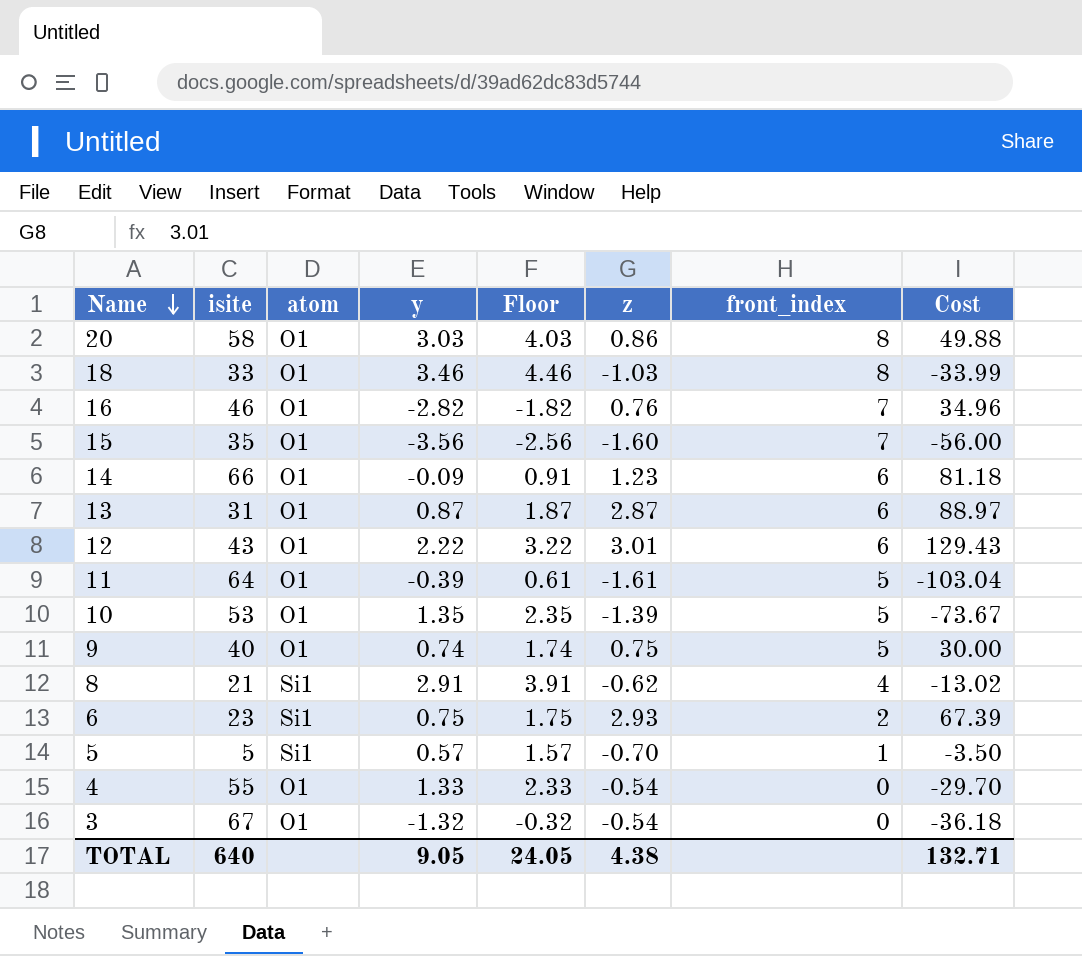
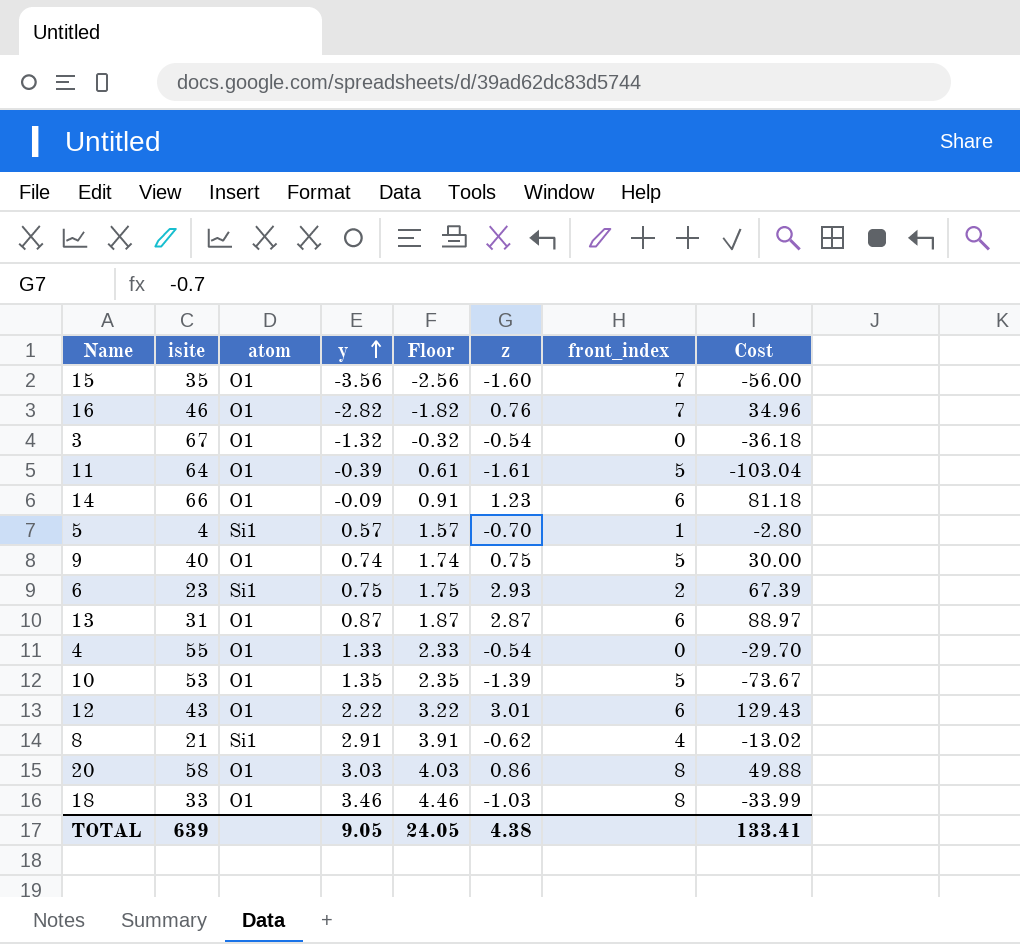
row order: Name descending -> y ascending
5 | isite: 5 -> 4
5 | Cost: -3.50 -> -2.80
TOTAL | isite: 640 -> 639
TOTAL | Cost: 132.71 -> 133.41

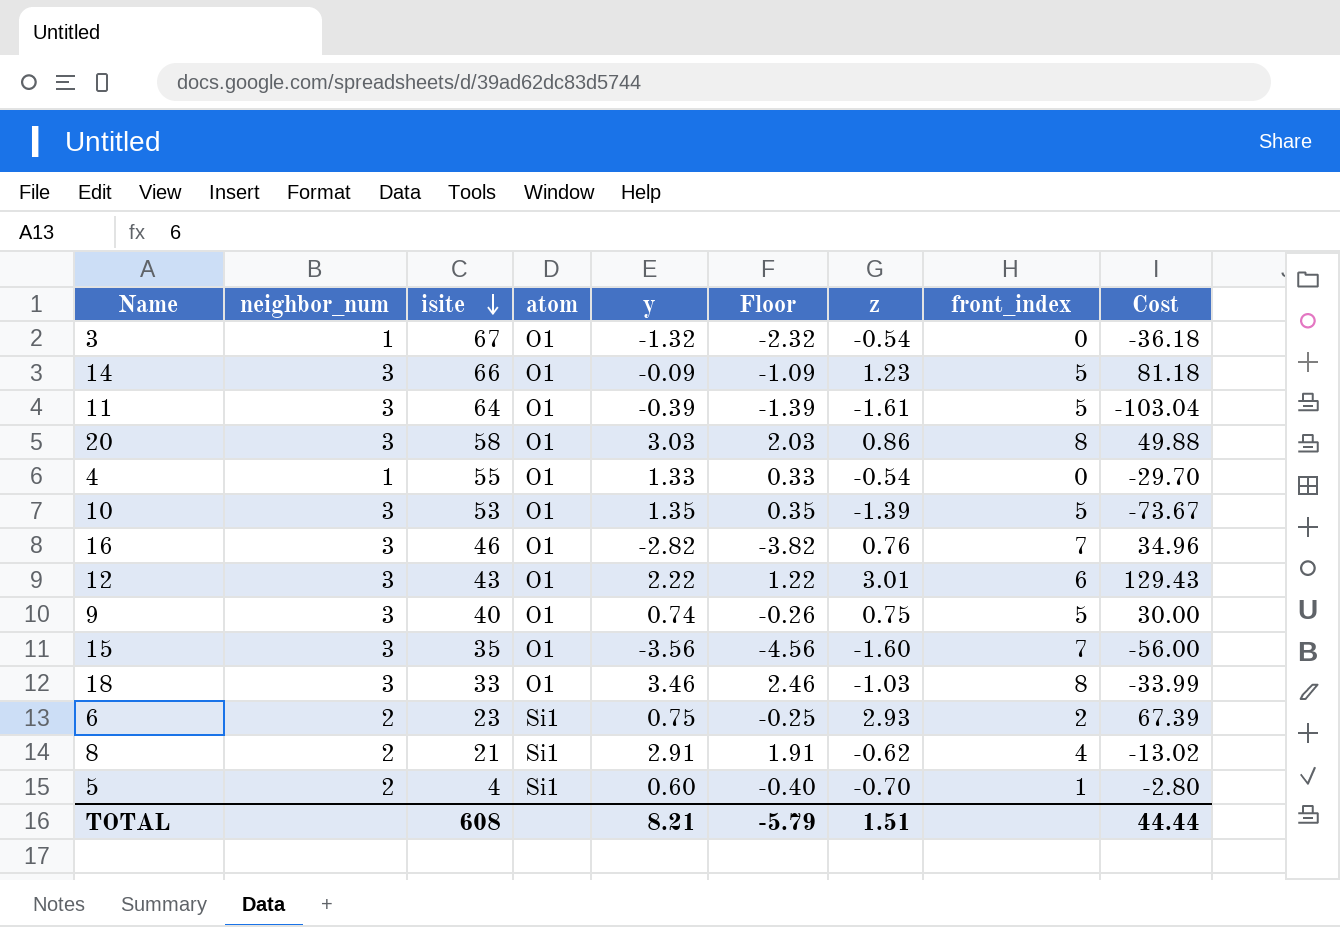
row order: y ascending -> isite descending
column neighbor_num | position: none -> 2
column Floor | formula: [y] + 1 -> [y] - 1
row 13: 31 | O1 | 0.87 | 1.87 | 2.87 | 6 | 88.97 -> none
14 | front_index: 6 -> 5
5 | y: 0.57 -> 0.60
TOTAL | isite: 639 -> 608
TOTAL | y: 9.05 -> 8.21
TOTAL | Floor: 24.05 -> -5.79
TOTAL | z: 4.38 -> 1.51
TOTAL | Cost: 133.41 -> 44.44

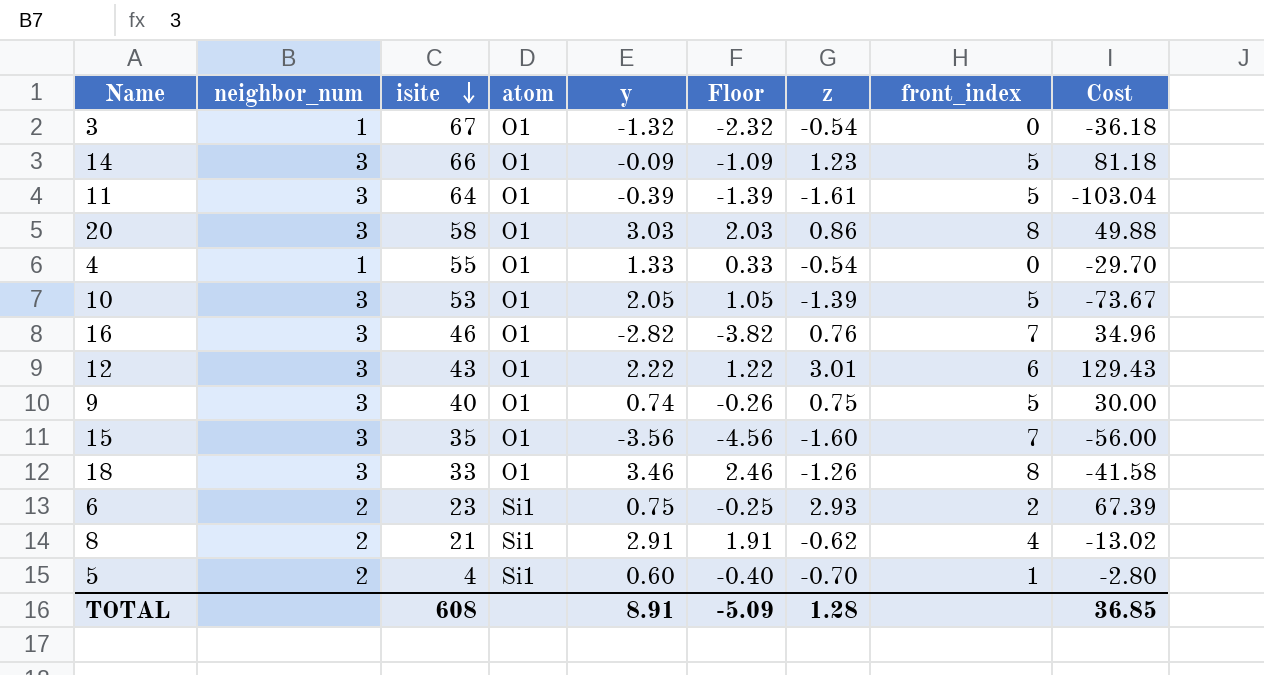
10 | y: 1.35 -> 2.05
10 | Floor: 0.35 -> 1.05
18 | z: -1.03 -> -1.26
18 | Cost: -33.99 -> -41.58
TOTAL | y: 8.21 -> 8.91
TOTAL | Floor: -5.79 -> -5.09
TOTAL | z: 1.51 -> 1.28
TOTAL | Cost: 44.44 -> 36.85

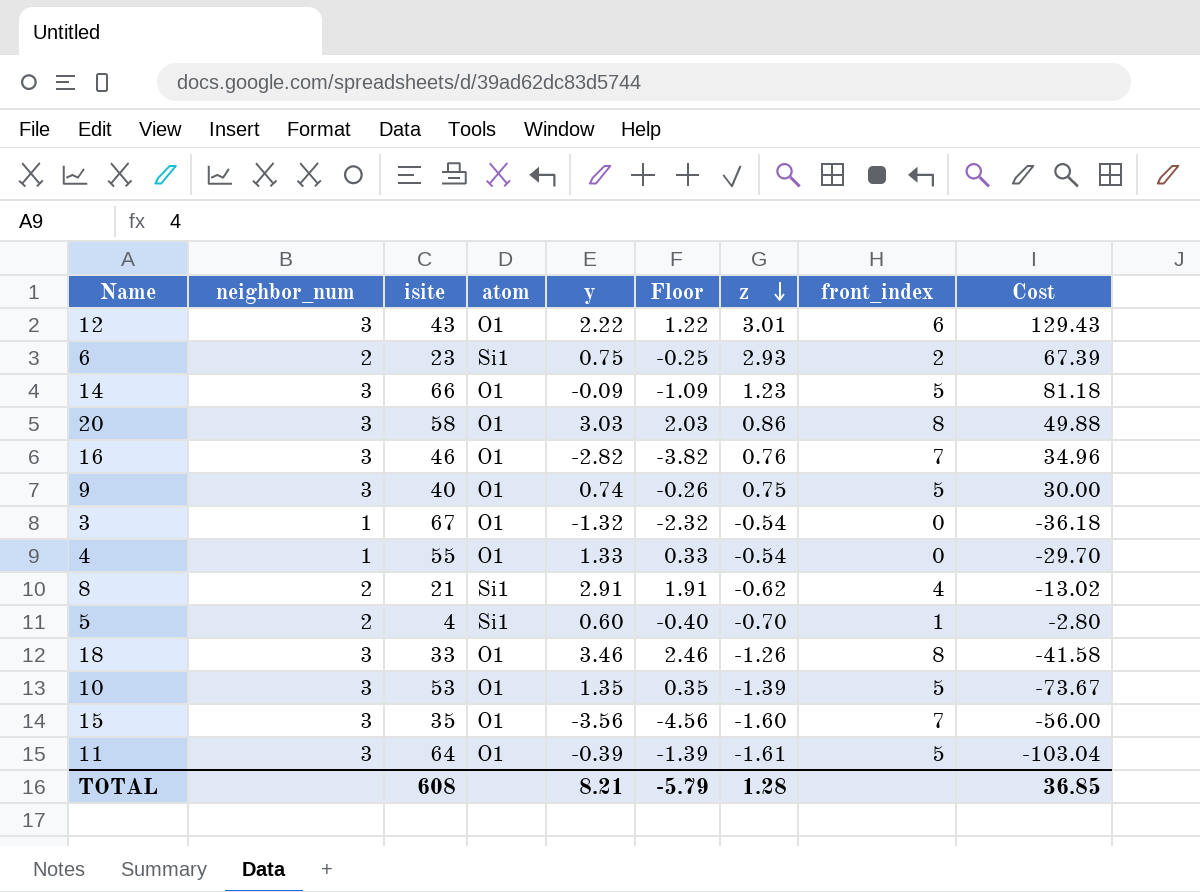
row order: isite descending -> z descending
10 | y: 2.05 -> 1.35
10 | Floor: 1.05 -> 0.35
TOTAL | y: 8.91 -> 8.21
TOTAL | Floor: -5.09 -> -5.79

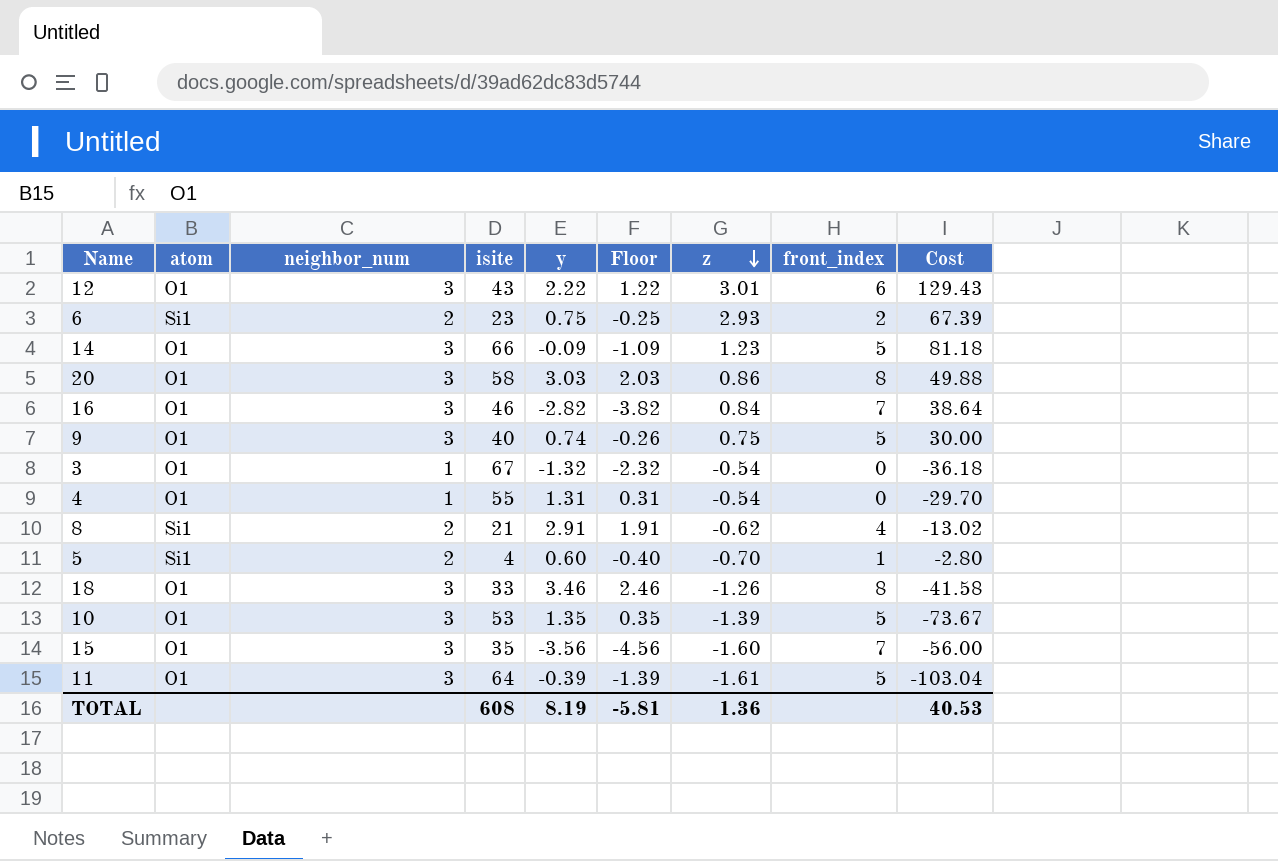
column atom | position: 4 -> 2
16 | z: 0.76 -> 0.84
16 | Cost: 34.96 -> 38.64
4 | y: 1.33 -> 1.31
4 | Floor: 0.33 -> 0.31
TOTAL | y: 8.21 -> 8.19
TOTAL | Floor: -5.79 -> -5.81
TOTAL | z: 1.28 -> 1.36
TOTAL | Cost: 36.85 -> 40.53

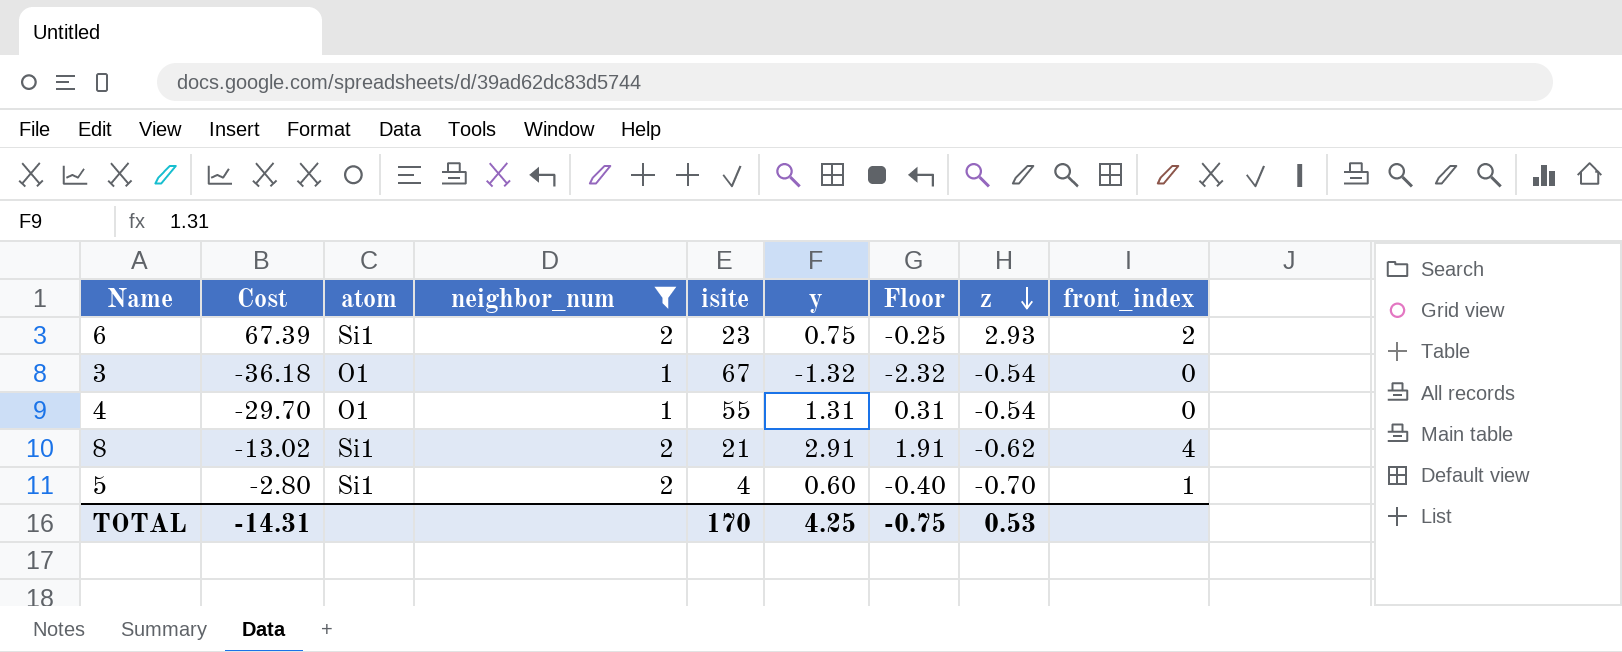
filter: none -> neighbor_num != 3
column Cost | position: 9 -> 2
TOTAL | Cost: 40.53 -> -14.31
TOTAL | isite: 608 -> 170
TOTAL | y: 8.19 -> 4.25
TOTAL | Floor: -5.81 -> -0.75
TOTAL | z: 1.36 -> 0.53

